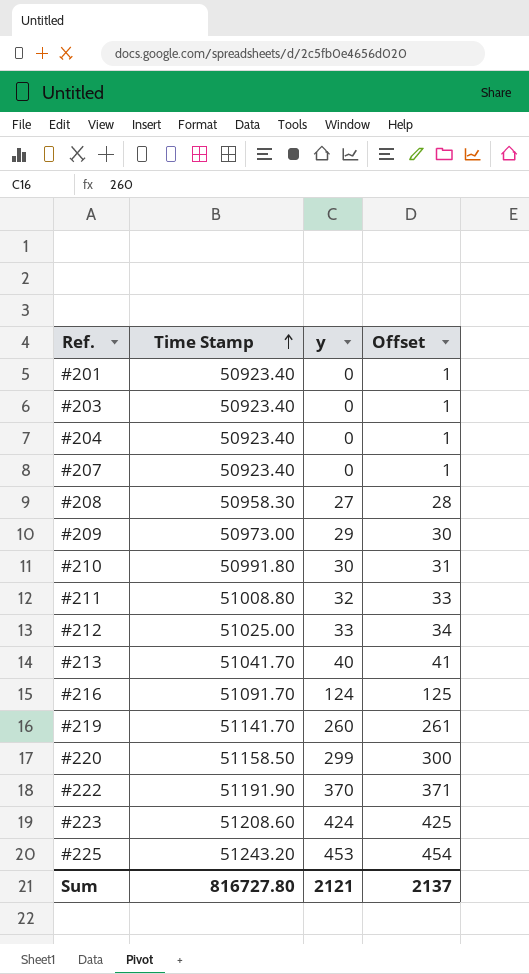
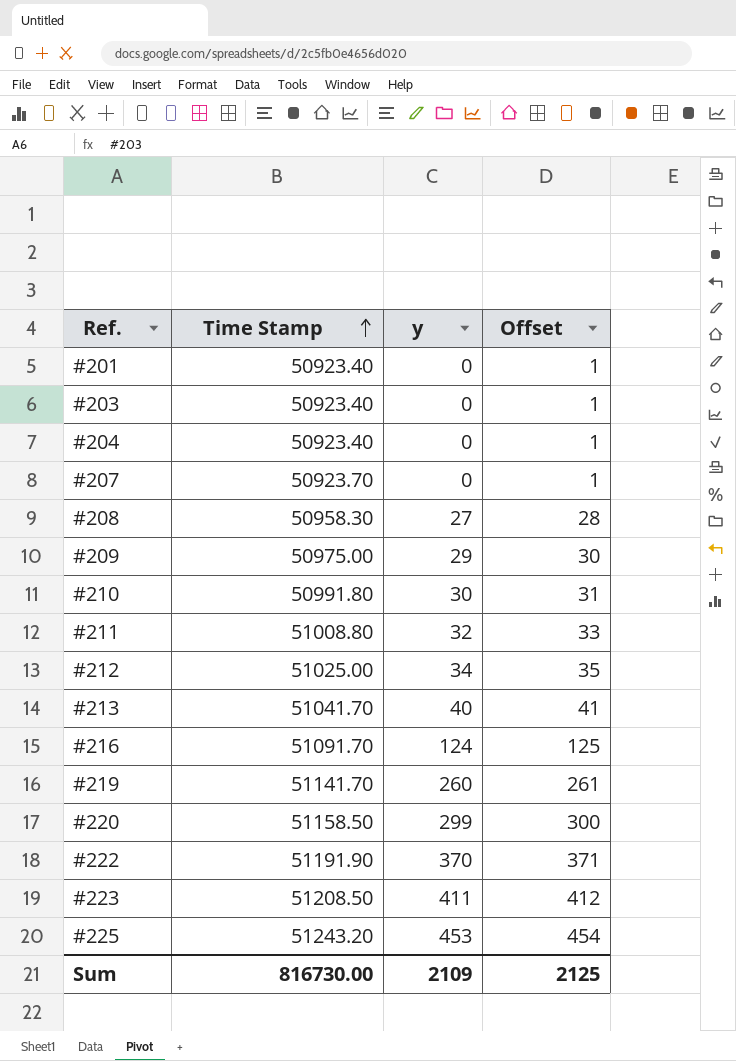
#207 | Time Stamp: 50923.40 -> 50923.70
#209 | Time Stamp: 50973.00 -> 50975.00
#212 | y: 33 -> 34
#212 | Offset: 34 -> 35
#223 | Time Stamp: 51208.60 -> 51208.50
#223 | y: 424 -> 411
#223 | Offset: 425 -> 412
Sum | Time Stamp: 816727.80 -> 816730.00
Sum | y: 2121 -> 2109
Sum | Offset: 2137 -> 2125

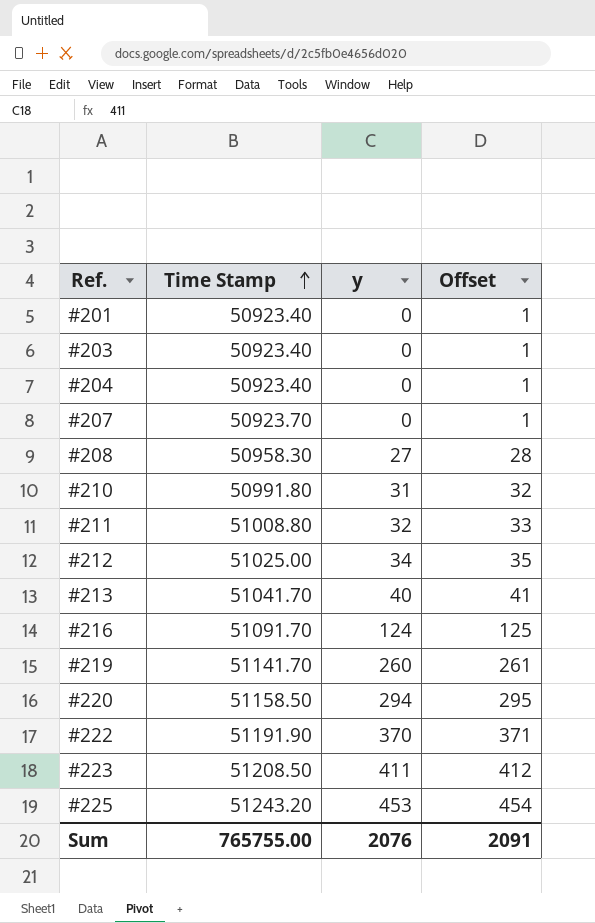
row #209: 50975.00 | 29 | 30 -> none
#210 | y: 30 -> 31
#210 | Offset: 31 -> 32
#220 | y: 299 -> 294
#220 | Offset: 300 -> 295
Sum | Time Stamp: 816730.00 -> 765755.00
Sum | y: 2109 -> 2076
Sum | Offset: 2125 -> 2091

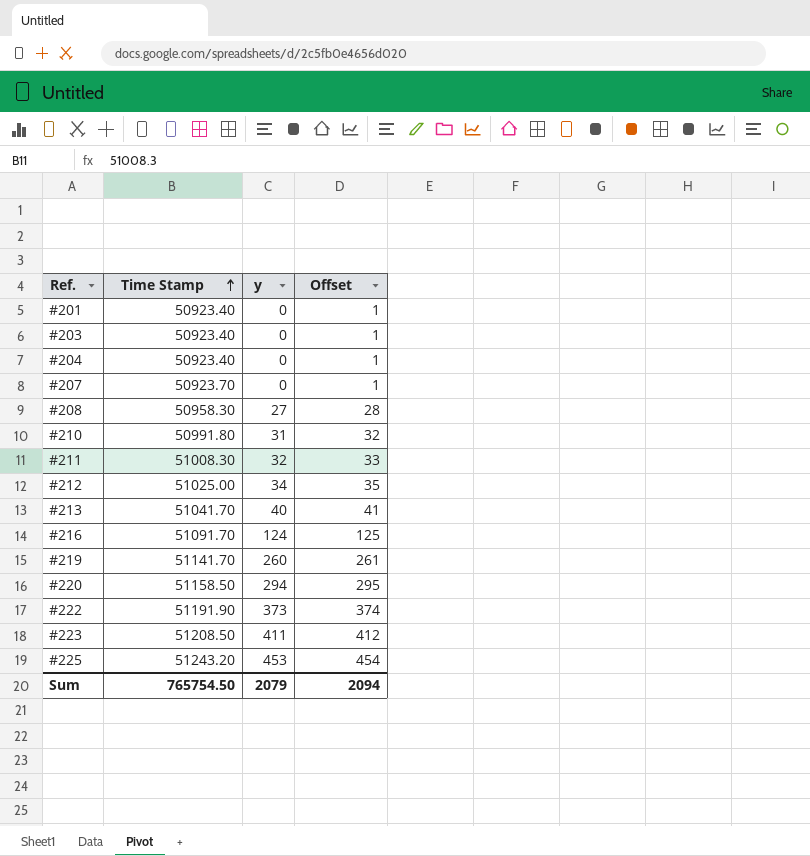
#211 | Time Stamp: 51008.80 -> 51008.30
#222 | y: 370 -> 373
#222 | Offset: 371 -> 374
Sum | Time Stamp: 765755.00 -> 765754.50
Sum | y: 2076 -> 2079
Sum | Offset: 2091 -> 2094

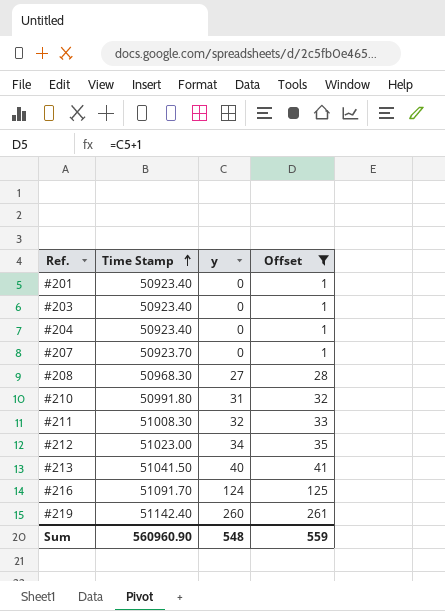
filter: none -> Offset <= 261
#208 | Time Stamp: 50958.30 -> 50968.30
#212 | Time Stamp: 51025.00 -> 51023.00
#213 | Time Stamp: 51041.70 -> 51041.50
#219 | Time Stamp: 51141.70 -> 51142.40
Sum | Time Stamp: 765754.50 -> 560960.90
Sum | y: 2079 -> 548
Sum | Offset: 2094 -> 559

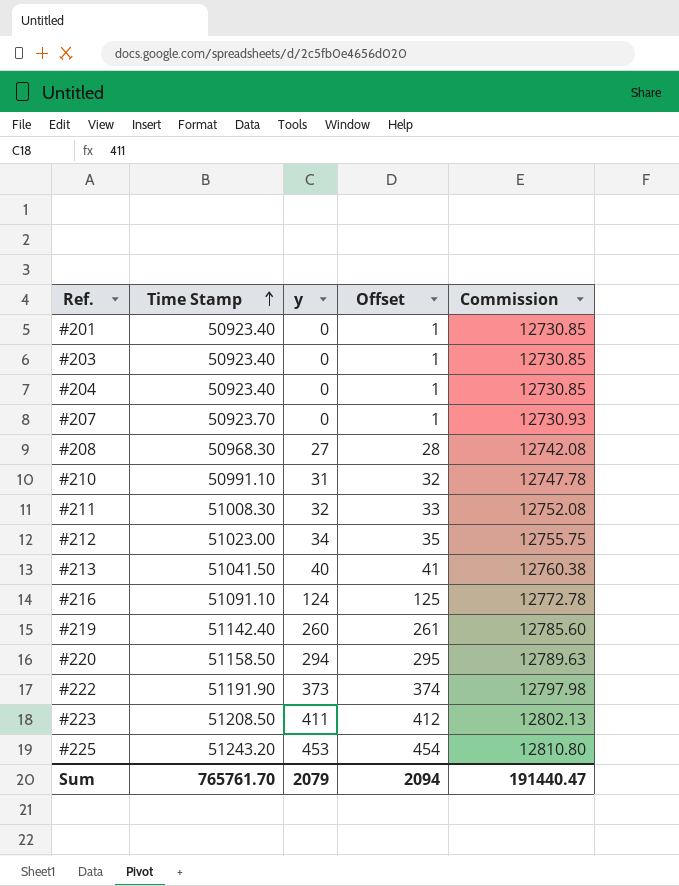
filter: Offset <= 261 -> none
column Commission | formula: none -> [Time Stamp] * 0.25
#210 | Time Stamp: 50991.80 -> 50991.10
#216 | Time Stamp: 51091.70 -> 51091.10
Sum | Time Stamp: 560960.90 -> 765761.70
Sum | y: 548 -> 2079
Sum | Offset: 559 -> 2094

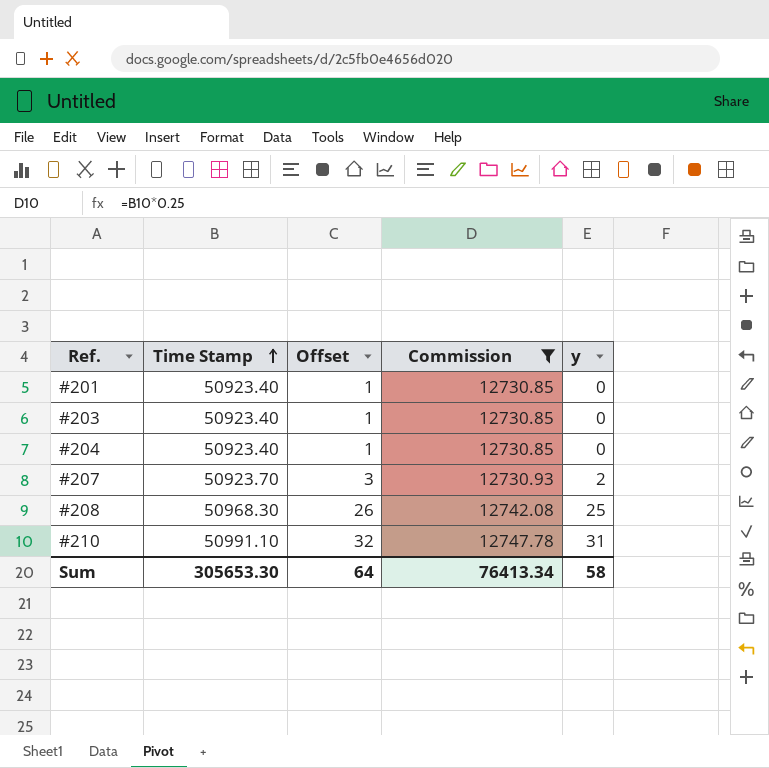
filter: none -> Commission <= 12747.78
column y | position: 3 -> 5
#207 | Offset: 1 -> 3
#207 | y: 0 -> 2
#208 | Offset: 28 -> 26
#208 | y: 27 -> 25
Sum | Time Stamp: 765761.70 -> 305653.30
Sum | Offset: 2094 -> 64
Sum | Commission: 191440.47 -> 76413.34
Sum | y: 2079 -> 58

